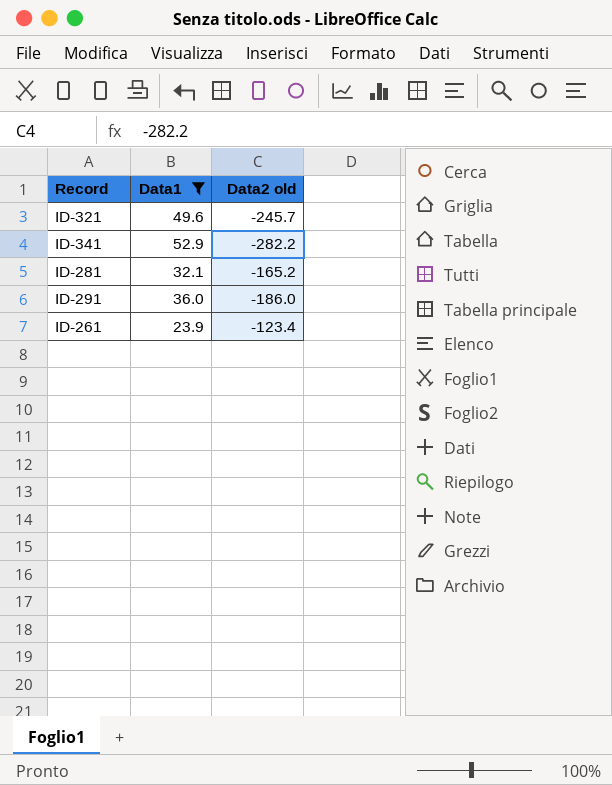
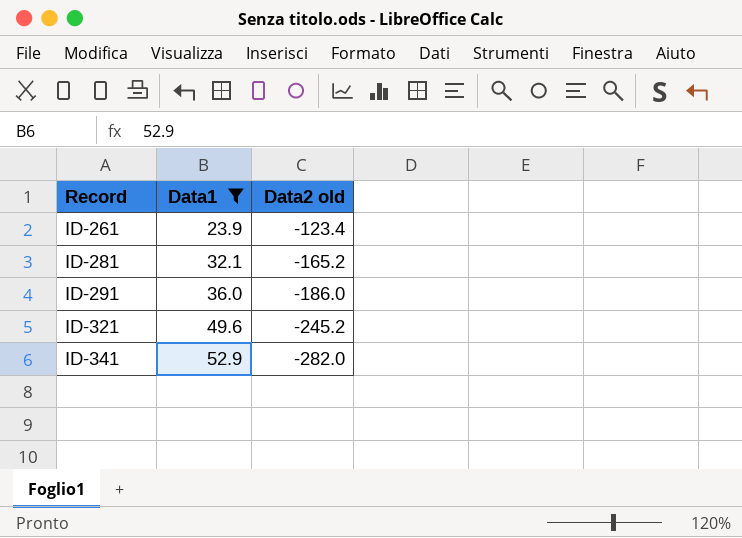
row order: none -> Record ascending
ID-321 | Data2 old: -245.7 -> -245.2
ID-341 | Data2 old: -282.2 -> -282.0

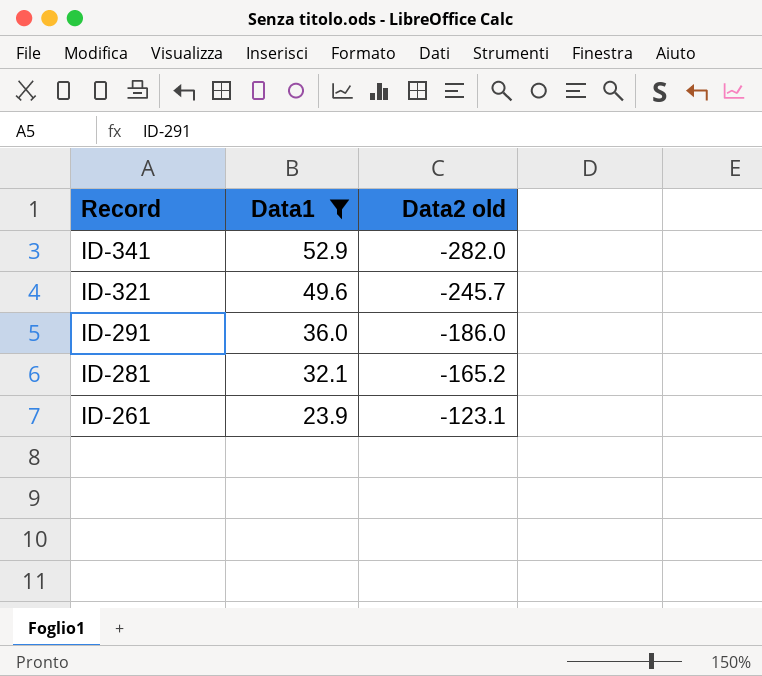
row order: Record ascending -> Record descending
ID-321 | Data2 old: -245.2 -> -245.7
ID-261 | Data2 old: -123.4 -> -123.1

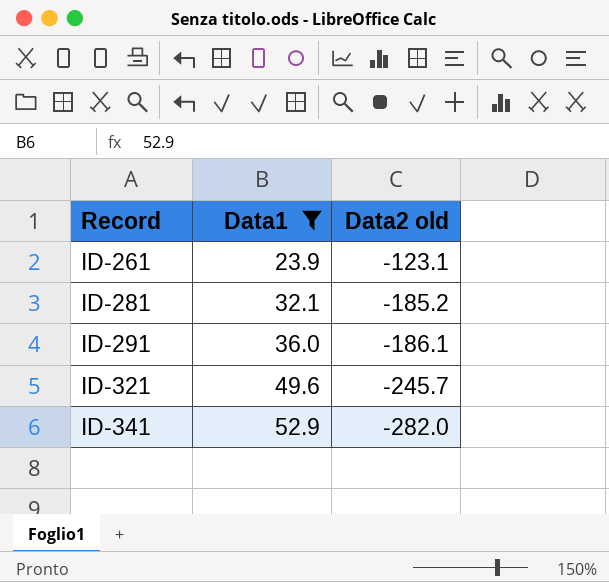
row order: Record descending -> Record ascending
ID-281 | Data2 old: -165.2 -> -185.2
ID-291 | Data2 old: -186.0 -> -186.1

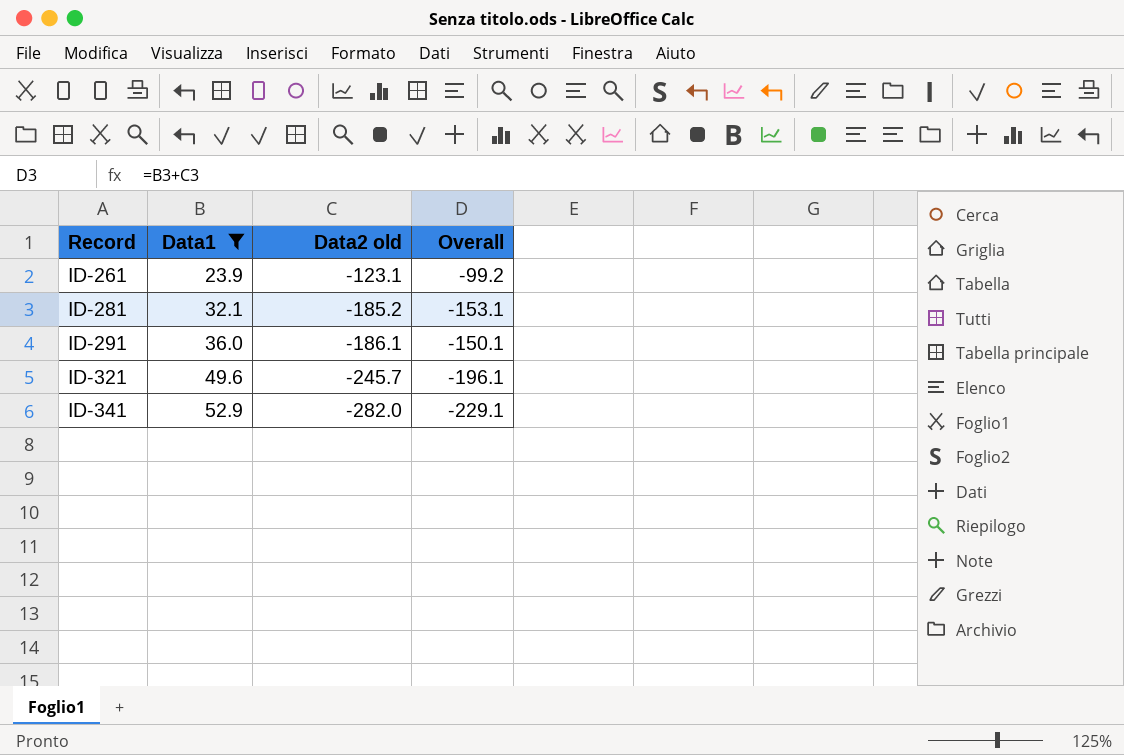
column Overall | formula: none -> [Data1] + [Data2 old]

